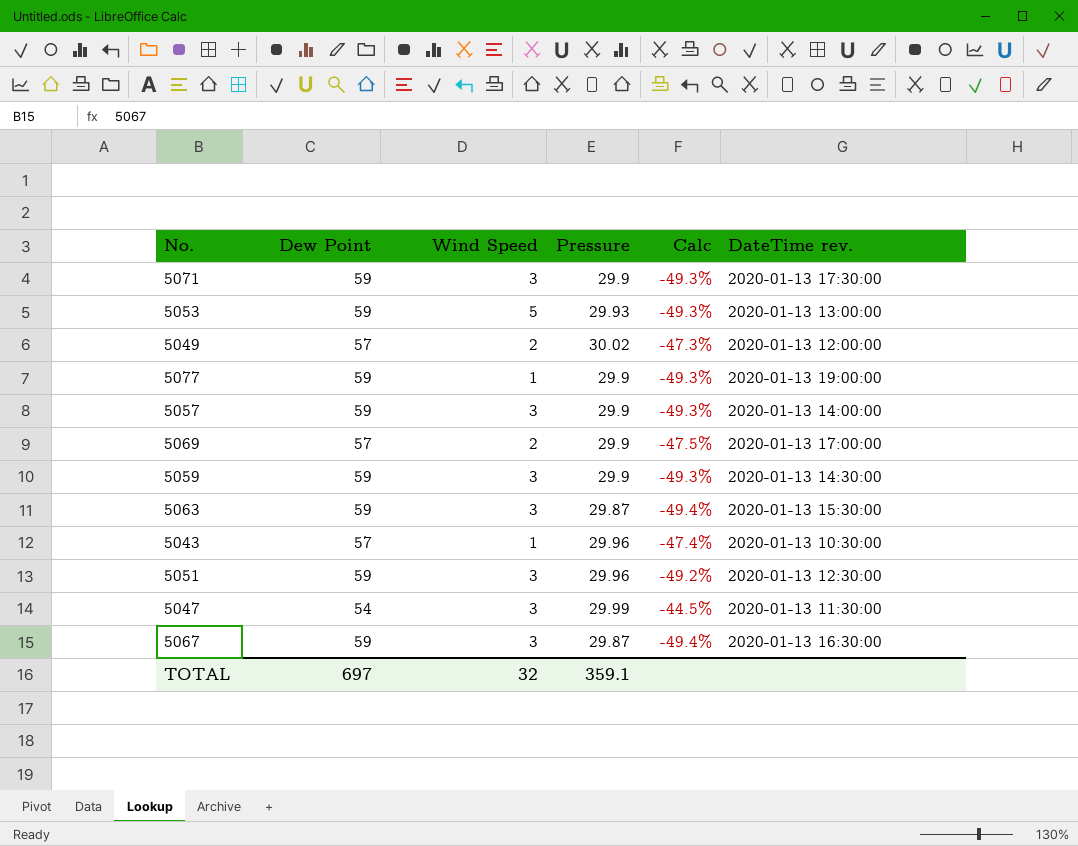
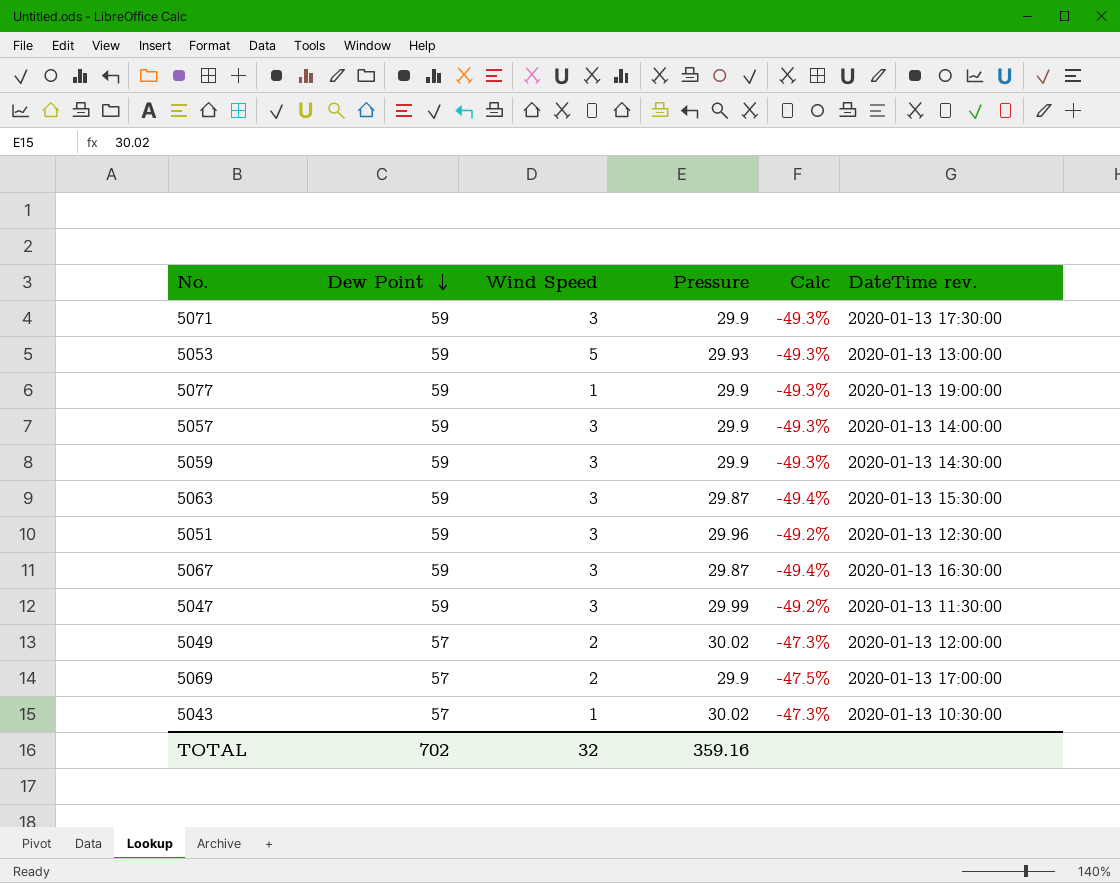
row order: none -> Dew Point descending
5047 | Dew Point: 54 -> 59
5047 | Calc: -44.5% -> -49.2%
5043 | Pressure: 29.96 -> 30.02
5043 | Calc: -47.4% -> -47.3%
TOTAL | Dew Point: 697 -> 702
TOTAL | Pressure: 359.1 -> 359.16

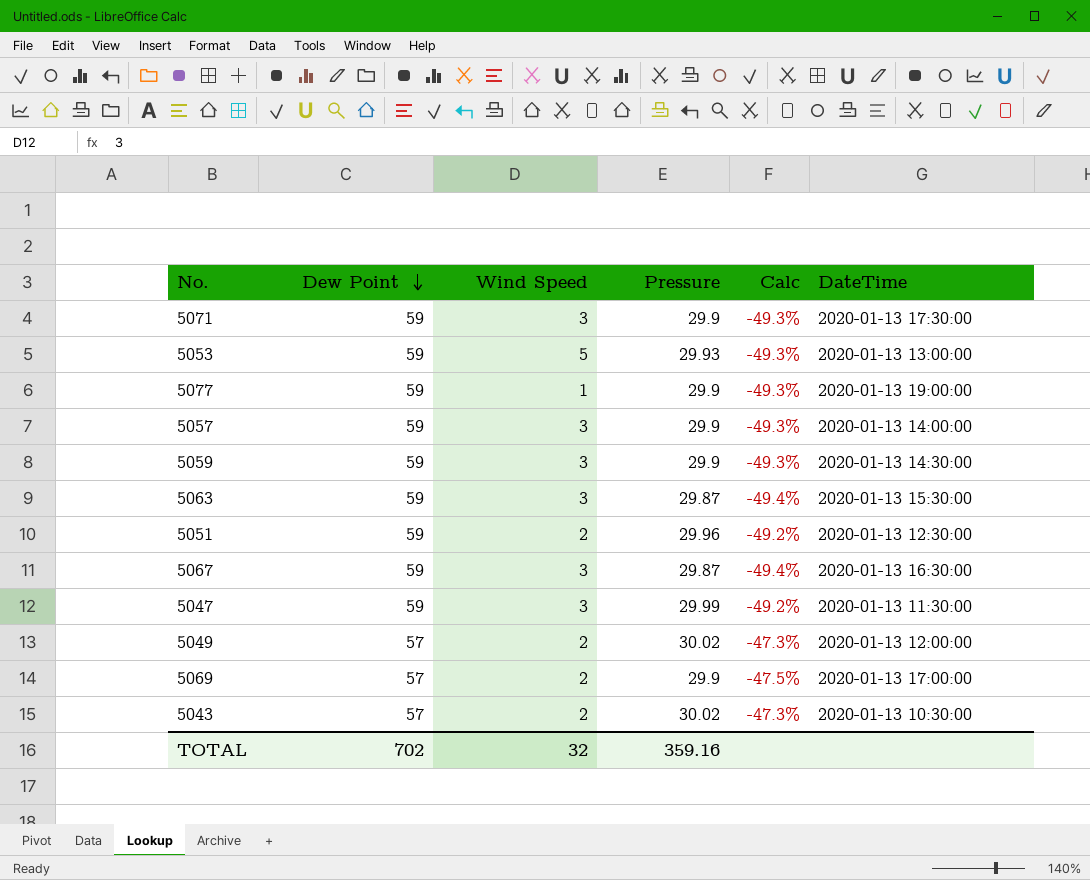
column name: DateTime rev. -> DateTime
5051 | Wind Speed: 3 -> 2
5043 | Wind Speed: 1 -> 2

